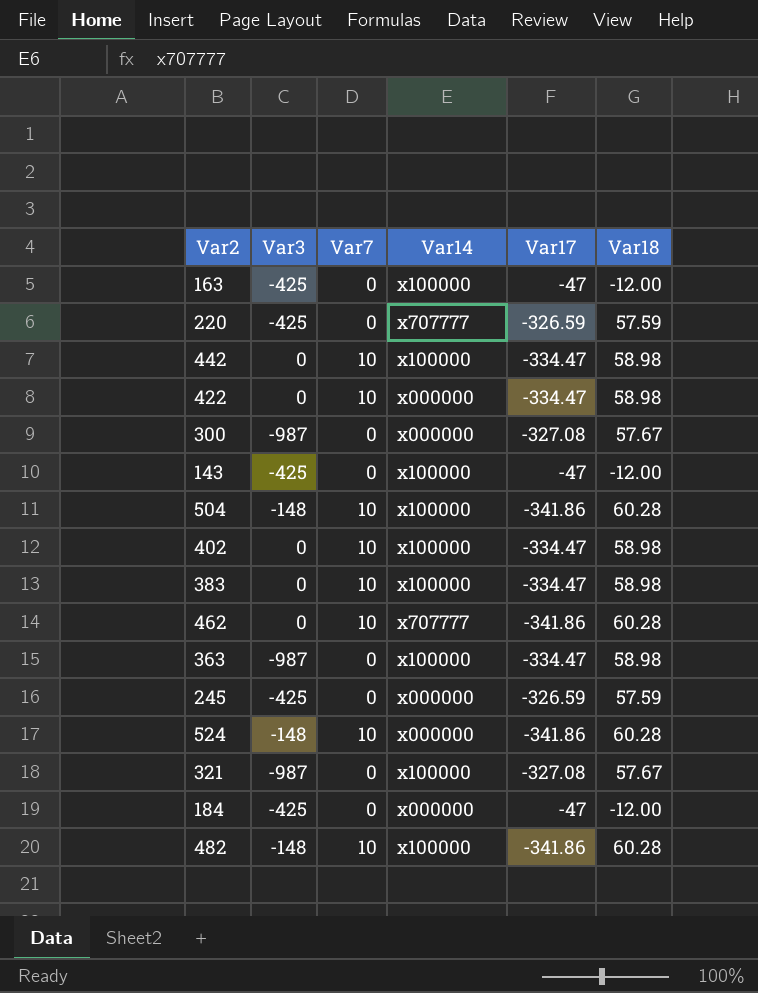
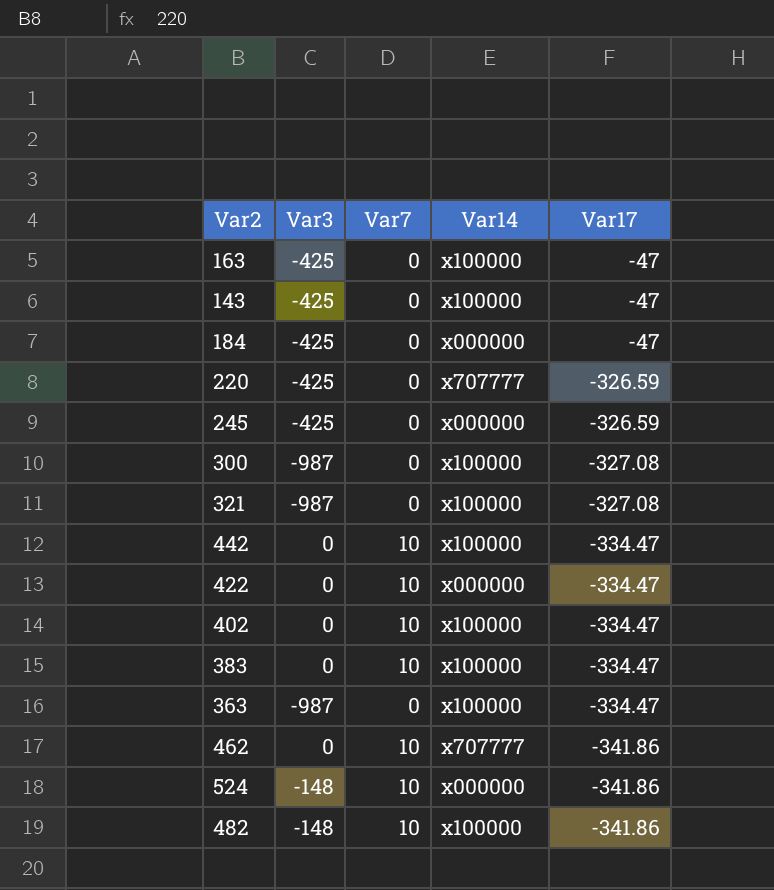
row order: none -> Var17 descending
column Var18 | position: 6 -> none
row 504: -148 | 10 | x100000 | -341.86 | 60.28 -> none
300 | Var14: x000000 -> x100000

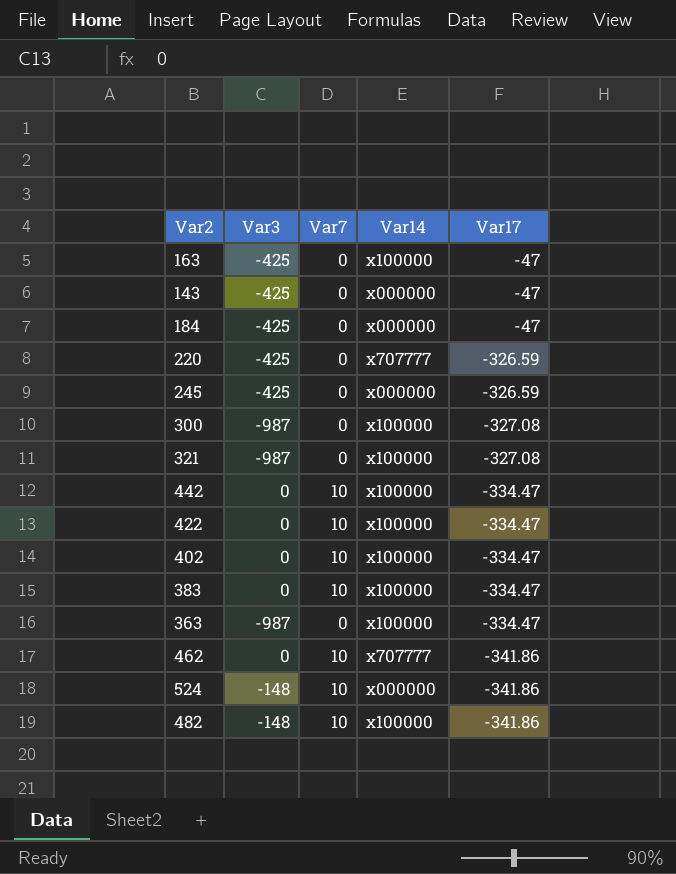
143 | Var14: x100000 -> x000000
422 | Var14: x000000 -> x100000

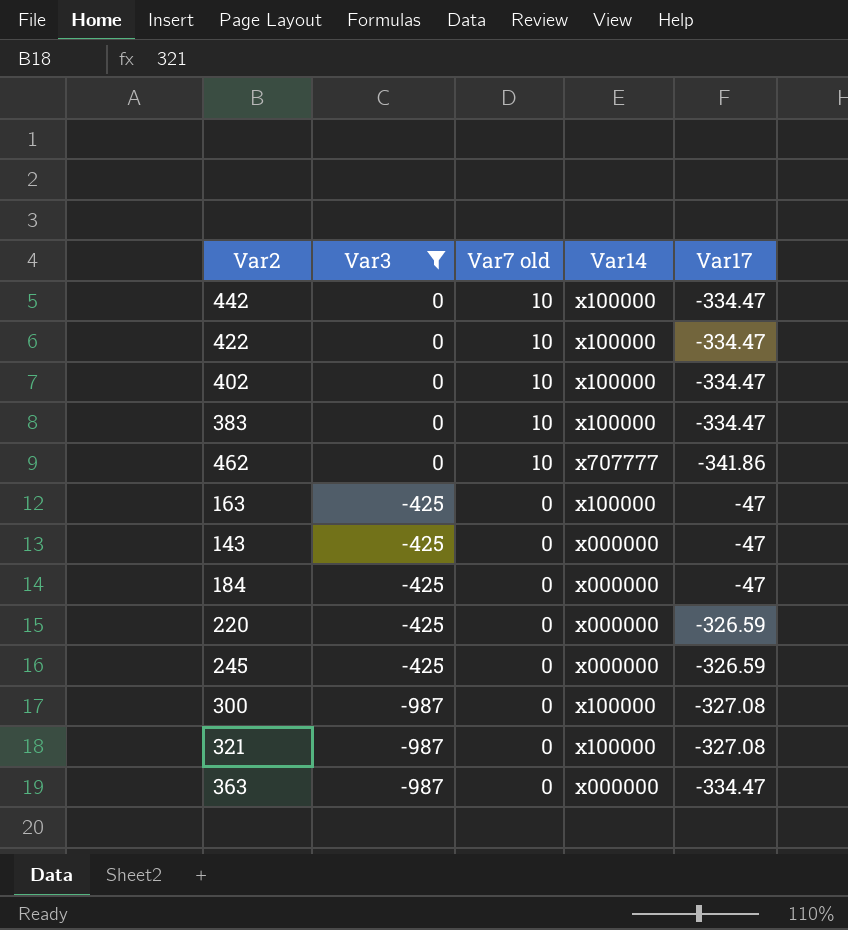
filter: none -> Var3 != -148
row order: Var17 descending -> Var3 descending
column name: Var7 -> Var7 old
220 | Var14: x707777 -> x000000
363 | Var14: x100000 -> x000000

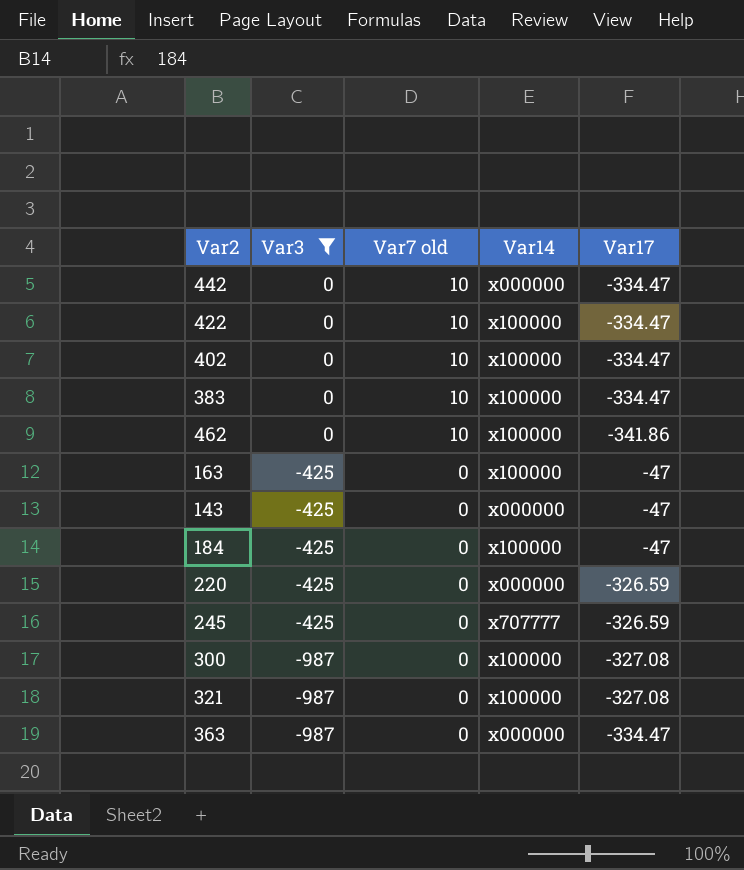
442 | Var14: x100000 -> x000000
462 | Var14: x707777 -> x100000
184 | Var14: x000000 -> x100000
245 | Var14: x000000 -> x707777

